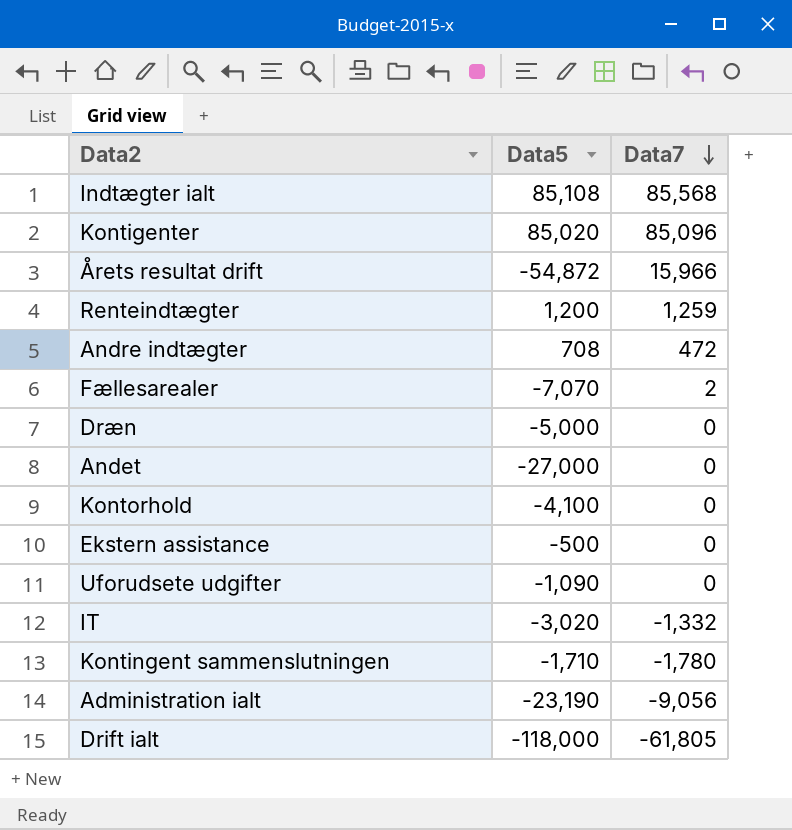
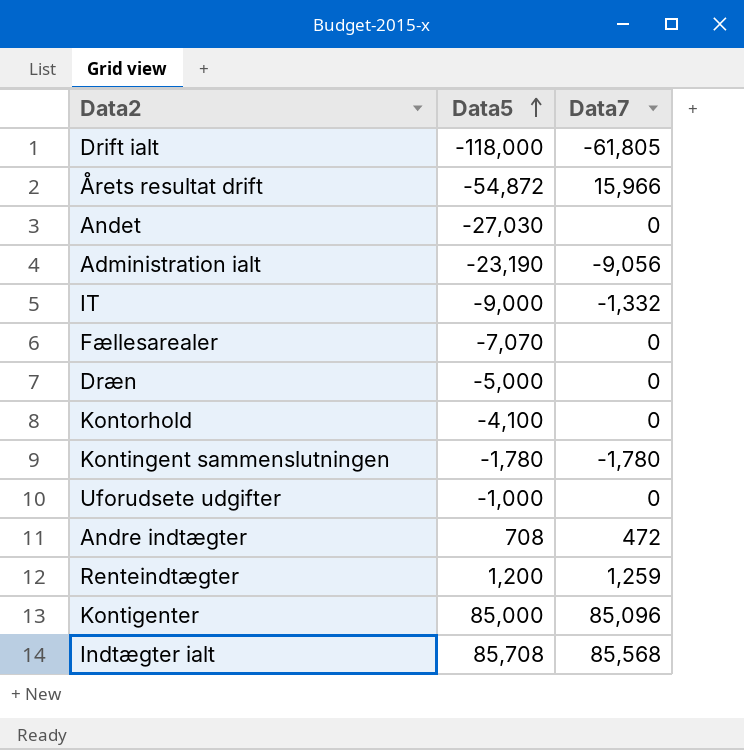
row order: Data7 descending -> Data5 ascending
row Ekstern assistance: -500 | 0 -> none
Andet | Data5: -27,000 -> -27,030
IT | Data5: -3,020 -> -9,000
Fællesarealer | Data7: 2 -> 0
Kontingent sammenslutningen | Data5: -1,710 -> -1,780
Uforudsete udgifter | Data5: -1,090 -> -1,000
Kontigenter | Data5: 85,020 -> 85,000
Indtægter ialt | Data5: 85,108 -> 85,708

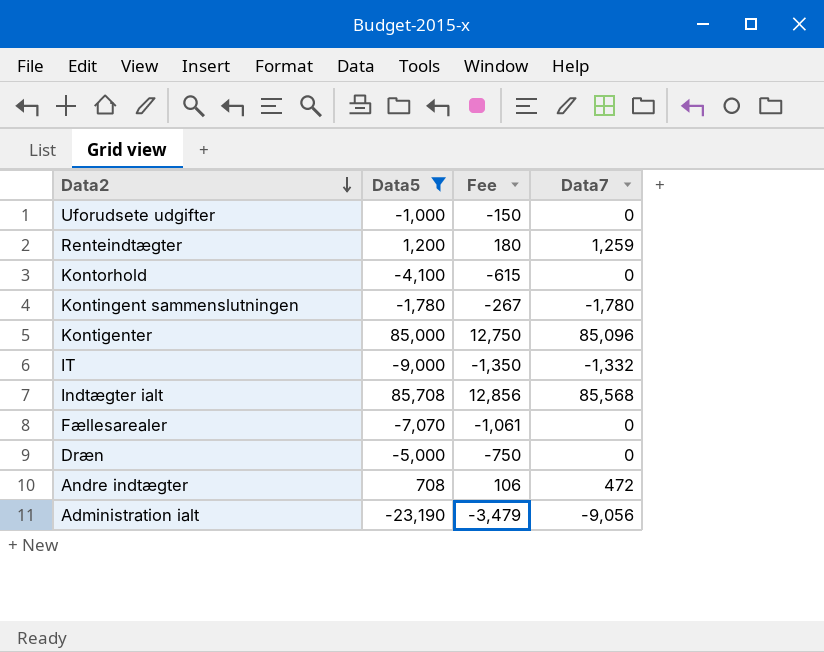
filter: none -> Data5 >= -23,190
row order: Data5 ascending -> Data2 descending
column Fee | formula: none -> [Data5] * 0.15

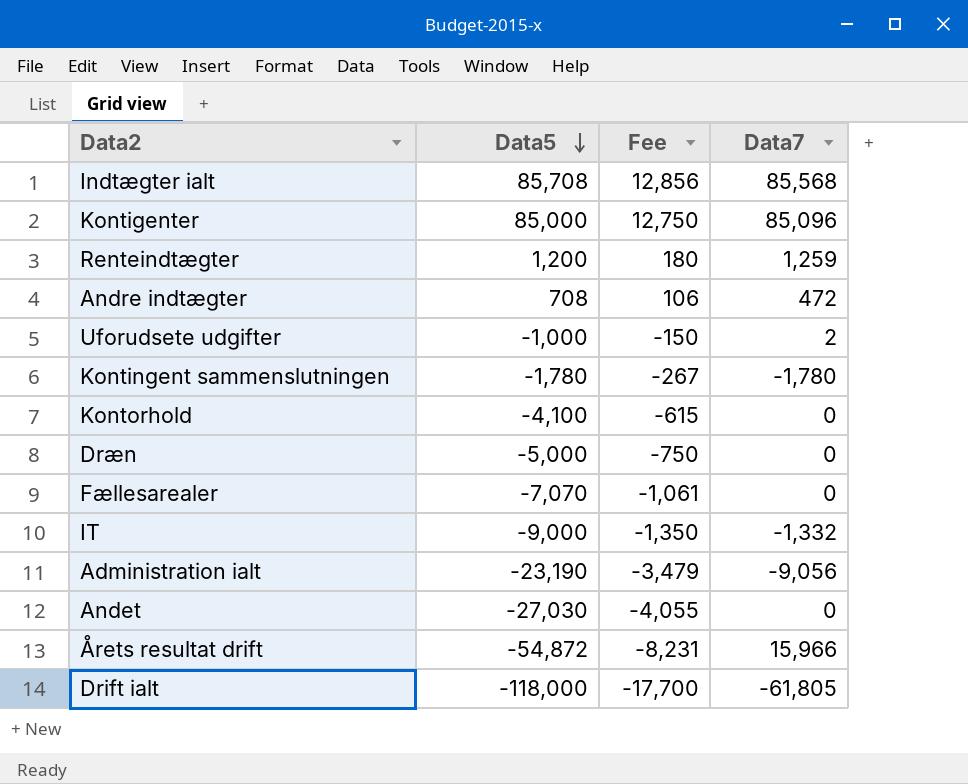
filter: Data5 >= -23,190 -> none
row order: Data2 descending -> Data5 descending
Uforudsete udgifter | Data7: 0 -> 2

